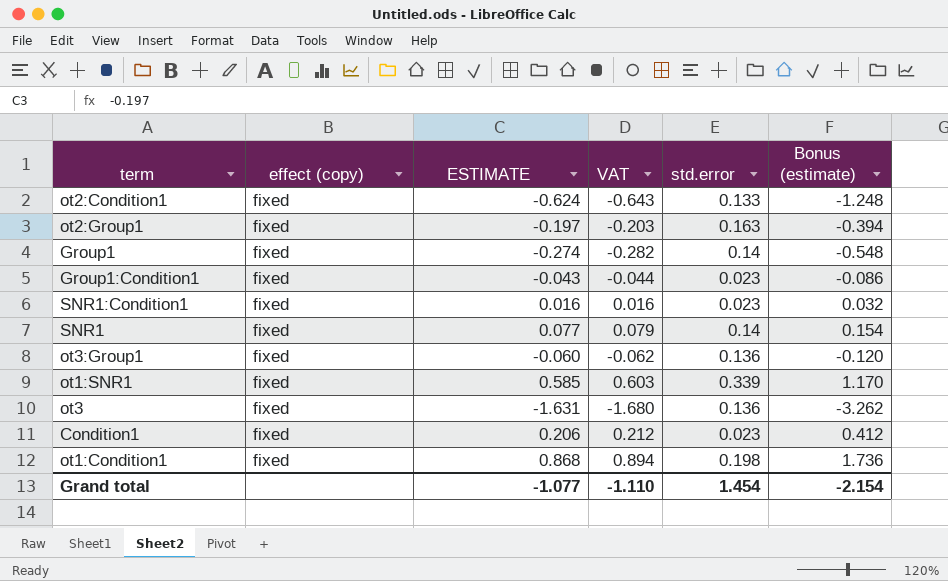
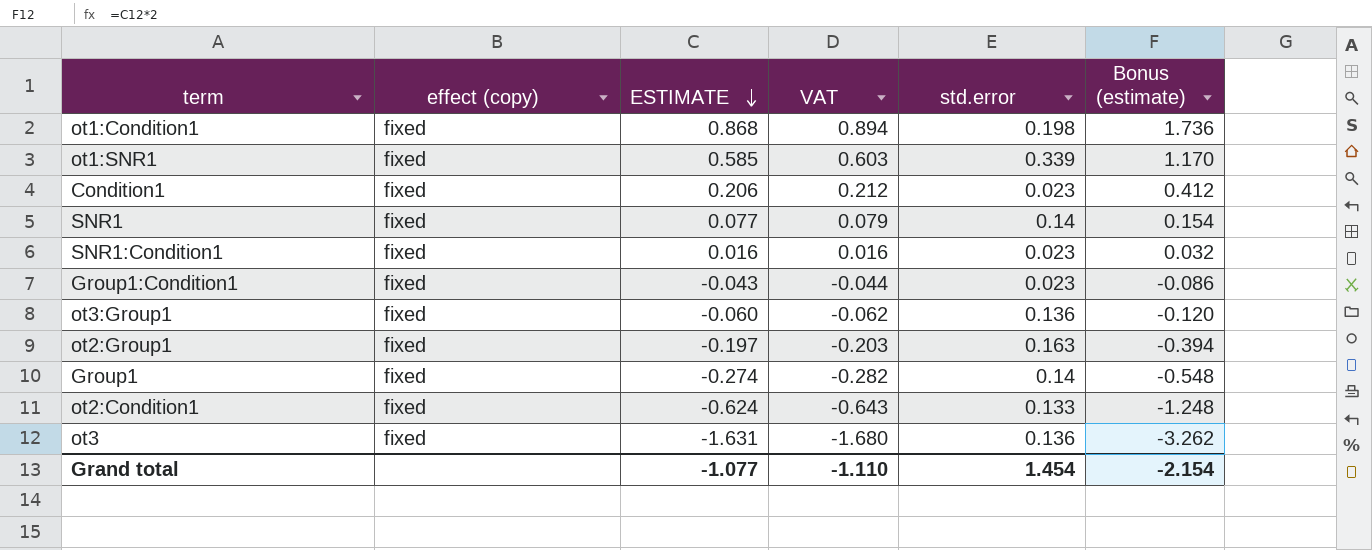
row order: none -> ESTIMATE descending

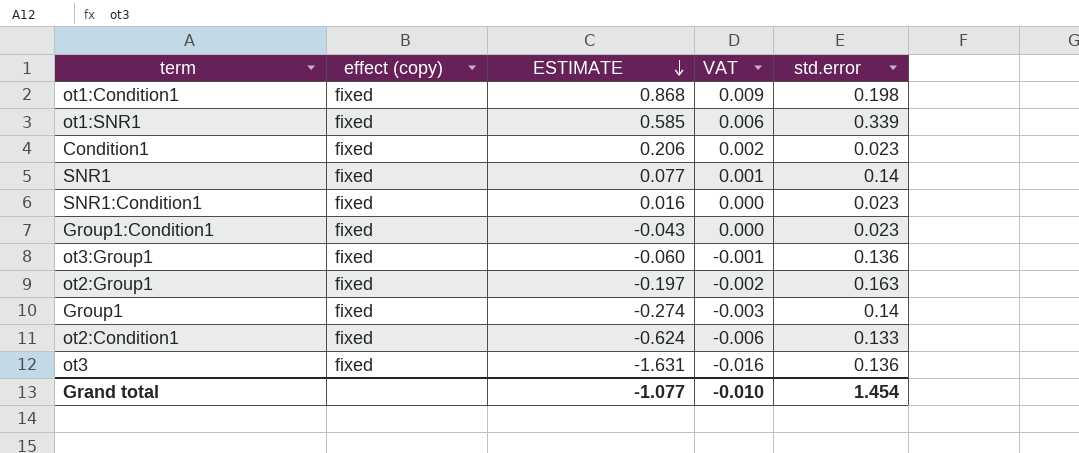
column Bonus (estimate) | formula: [ESTIMATE] * 2 -> none
column VAT | formula: [ESTIMATE] * 1.03 -> [ESTIMATE] * 0.01
Grand total | VAT: -1.110 -> -0.010

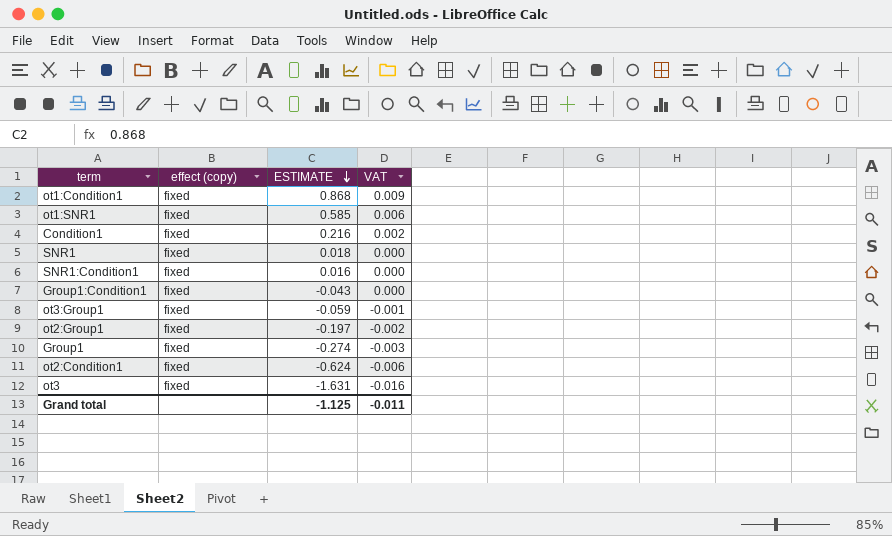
column std.error | position: 5 -> none
Condition1 | ESTIMATE: 0.206 -> 0.216
SNR1 | ESTIMATE: 0.077 -> 0.018
SNR1 | VAT: 0.001 -> 0.000
ot3:Group1 | ESTIMATE: -0.060 -> -0.059
Grand total | ESTIMATE: -1.077 -> -1.125
Grand total | VAT: -0.010 -> -0.011

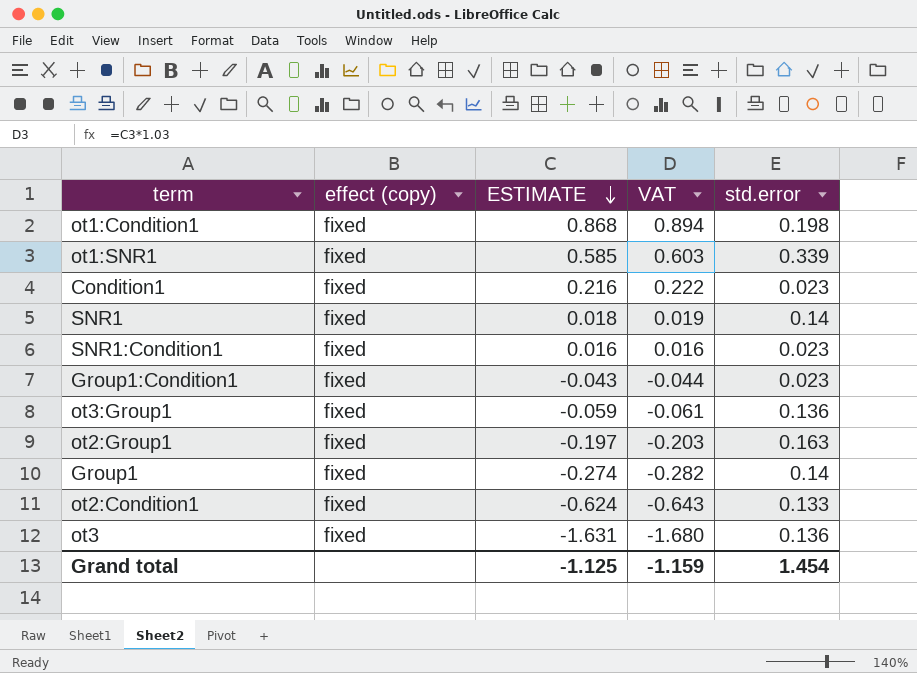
column VAT | formula: [ESTIMATE] * 0.01 -> [ESTIMATE] * 1.03
column std.error | position: none -> 5
Grand total | VAT: -0.011 -> -1.159

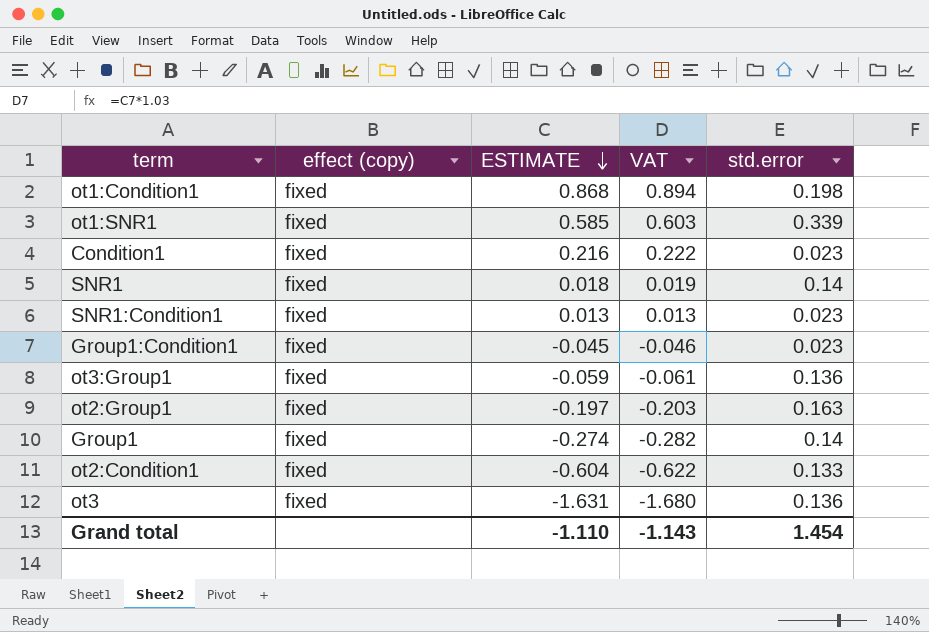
SNR1:Condition1 | ESTIMATE: 0.016 -> 0.013
SNR1:Condition1 | VAT: 0.016 -> 0.013
Group1:Condition1 | ESTIMATE: -0.043 -> -0.045
Group1:Condition1 | VAT: -0.044 -> -0.046
ot2:Condition1 | ESTIMATE: -0.624 -> -0.604
ot2:Condition1 | VAT: -0.643 -> -0.622
Grand total | ESTIMATE: -1.125 -> -1.110
Grand total | VAT: -1.159 -> -1.143

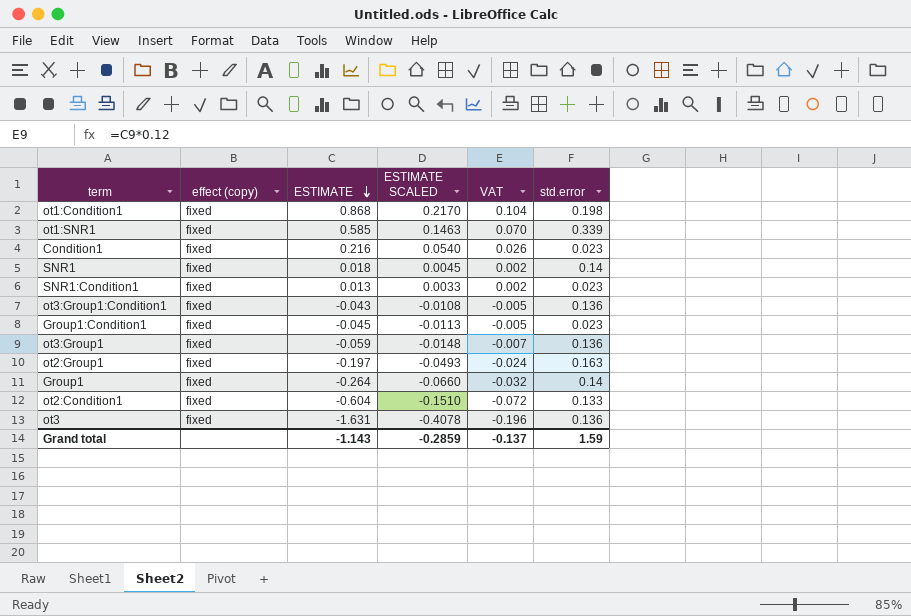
column ESTIMATE SCALED | formula: none -> [ESTIMATE] * 0.25
column VAT | formula: [ESTIMATE] * 1.03 -> [ESTIMATE] * 0.12
row ot3:Group1:Condition1: none -> fixed | -0.043 | -0.0108 | -0.005 | 0.136
Group1 | ESTIMATE: -0.274 -> -0.264
Grand total | ESTIMATE: -1.110 -> -1.143
Grand total | VAT: -1.143 -> -0.137
Grand total | std.error: 1.454 -> 1.59

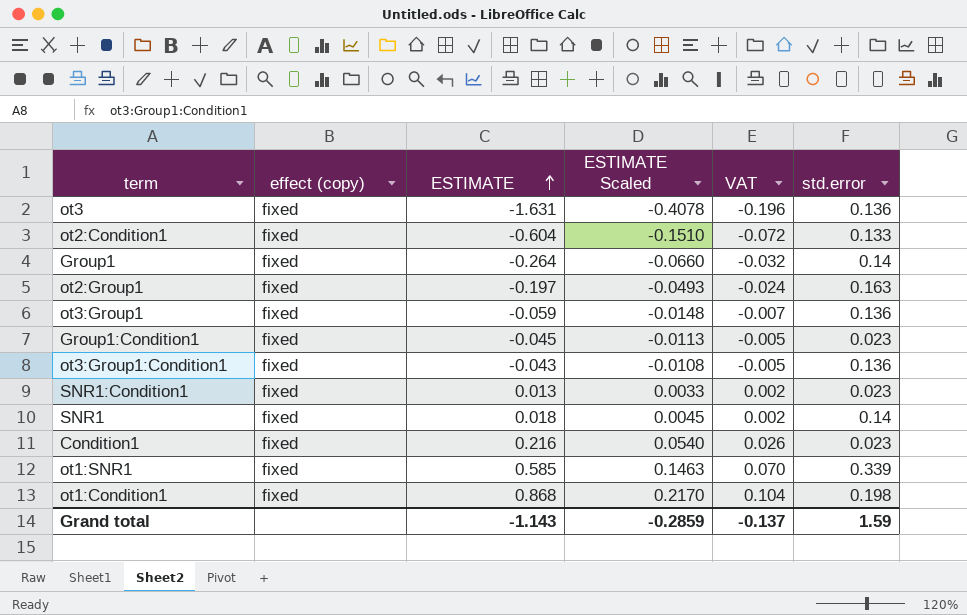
row order: ESTIMATE descending -> ESTIMATE ascending
column name: ESTIMATE SCALED -> ESTIMATE Scaled

